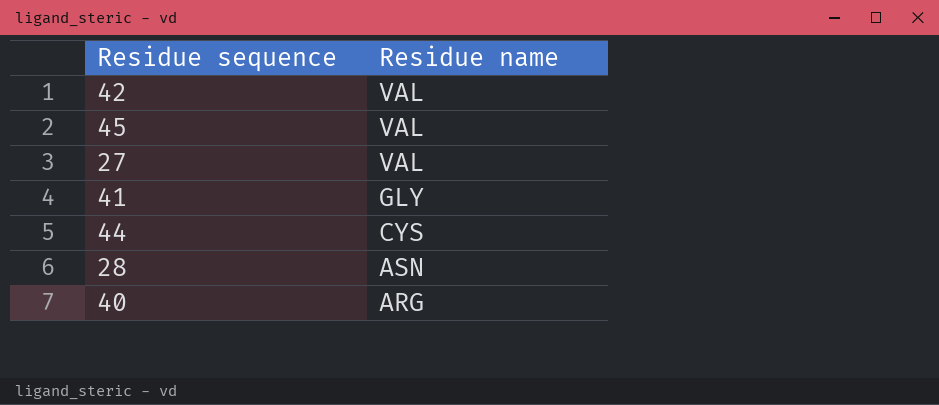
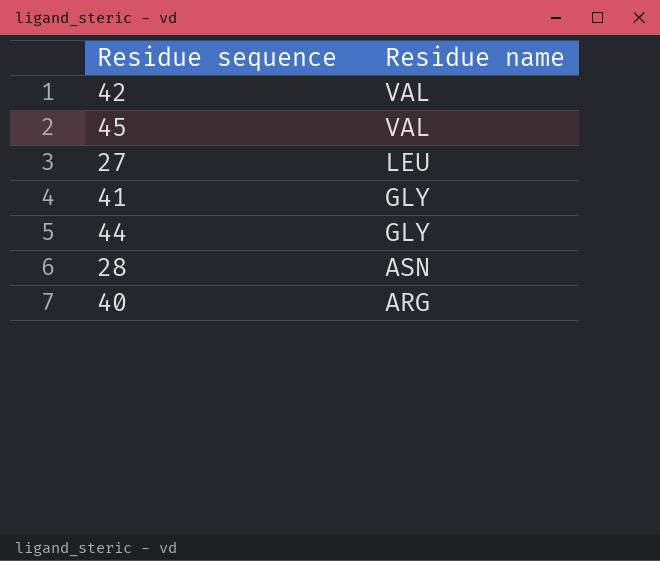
27 | Residue name: VAL -> LEU
44 | Residue name: CYS -> GLY

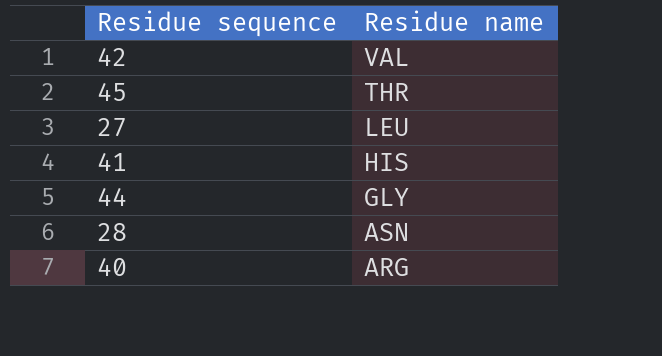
45 | Residue name: VAL -> THR
41 | Residue name: GLY -> HIS

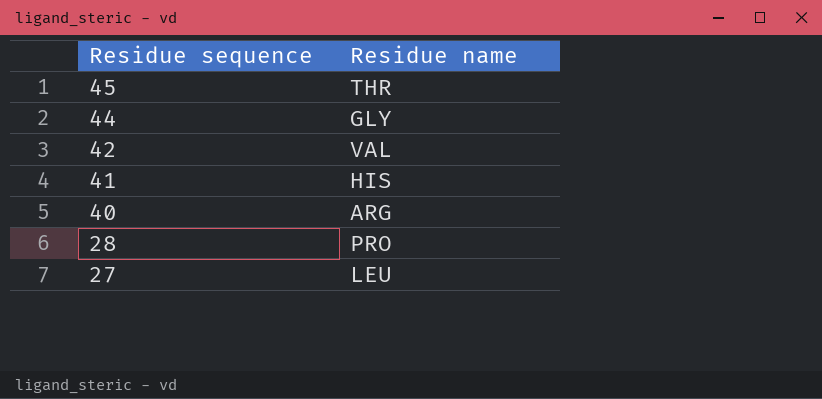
row order: Residue name descending -> Residue sequence descending
28 | Residue name: ASN -> PRO

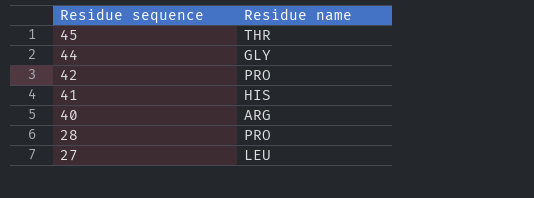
42 | Residue name: VAL -> PRO

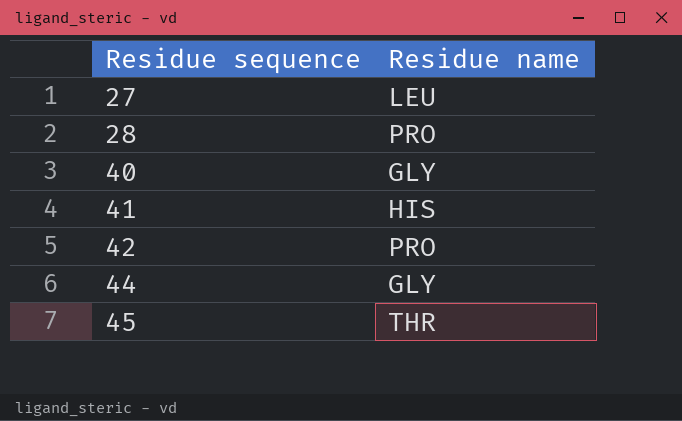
row order: Residue sequence descending -> Residue sequence ascending
40 | Residue name: ARG -> GLY

